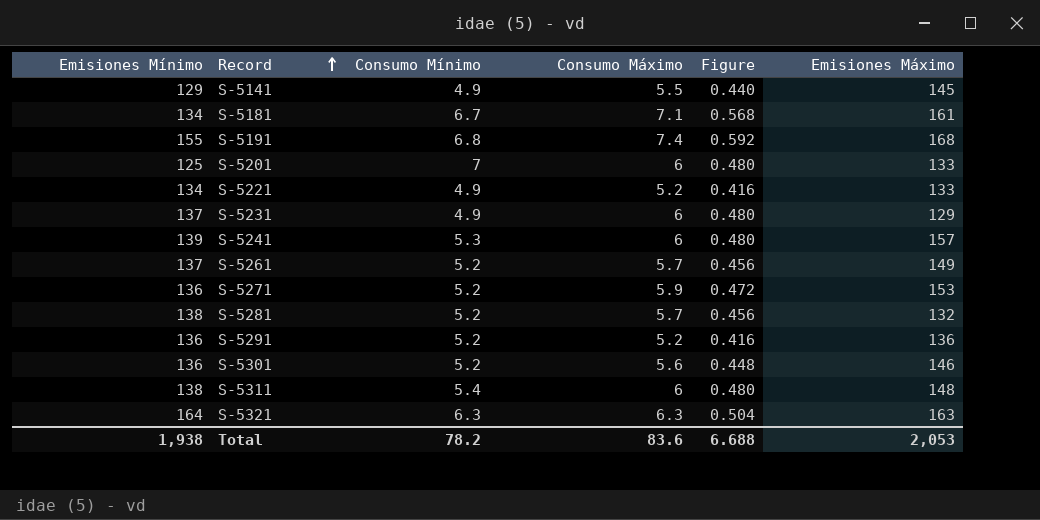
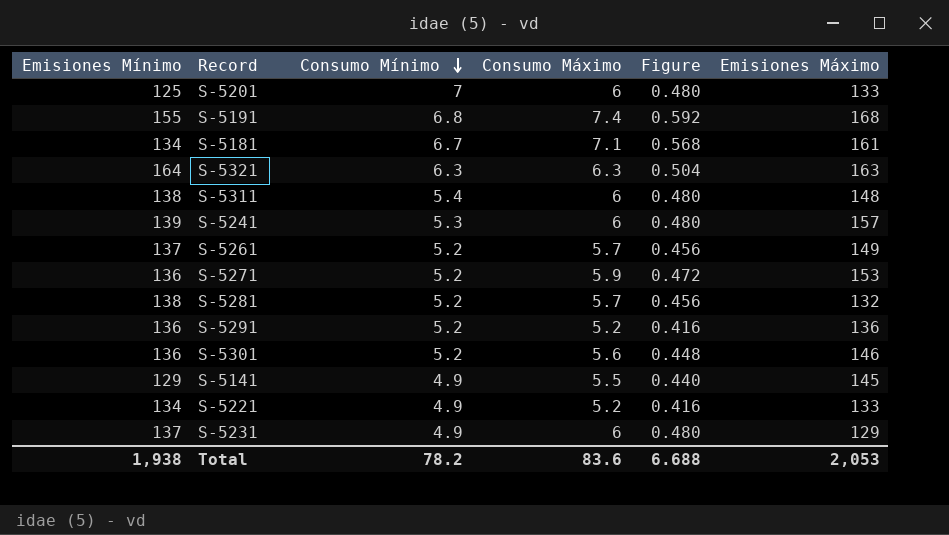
row order: Record ascending -> Consumo Mínimo descending

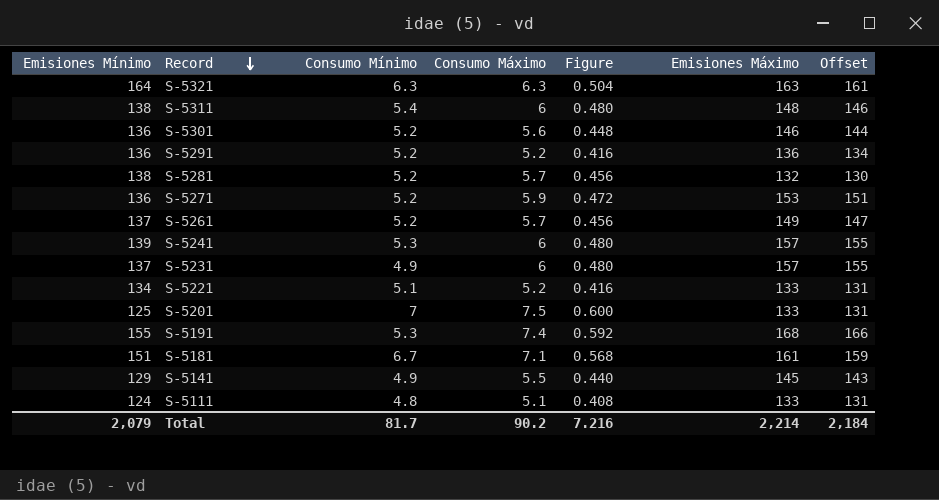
row order: Consumo Mínimo descending -> Record descending
column Offset | formula: none -> [Emisiones Máximo] - 2
S-5231 | Emisiones Máximo: 129 -> 157
S-5221 | Consumo Mínimo: 4.9 -> 5.1
S-5201 | Consumo Máximo: 6 -> 7.5
S-5201 | Figure: 0.480 -> 0.600
S-5191 | Consumo Mínimo: 6.8 -> 5.3
S-5181 | Emisiones Mínimo: 134 -> 151
row S-5111: none -> 124 | 4.8 | 5.1 | 0.408 | 133 | 131
Total | Emisiones Mínimo: 1,938 -> 2,079
Total | Consumo Mínimo: 78.2 -> 81.7
Total | Consumo Máximo: 83.6 -> 90.2
Total | Figure: 6.688 -> 7.216
Total | Emisiones Máximo: 2,053 -> 2,214

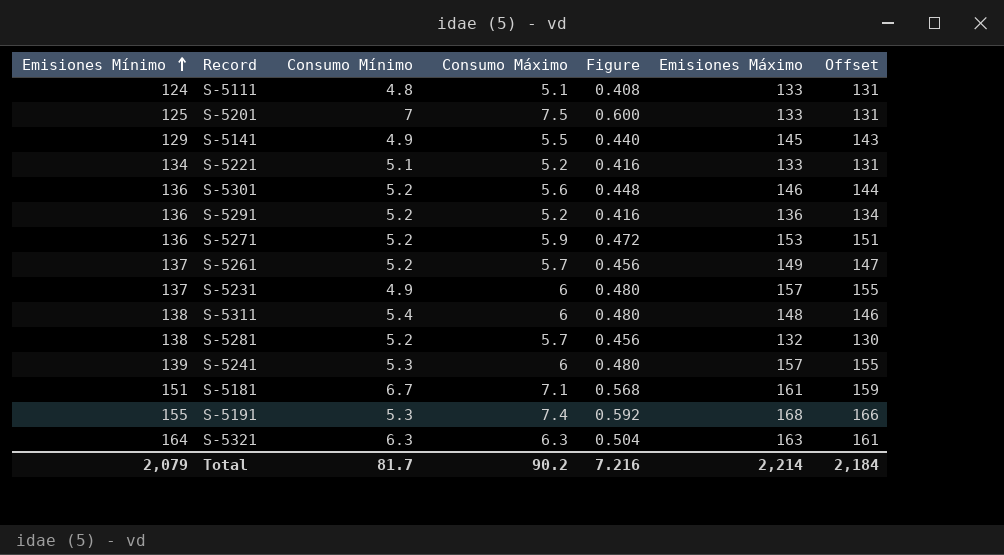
row order: Record descending -> Emisiones Mínimo ascending

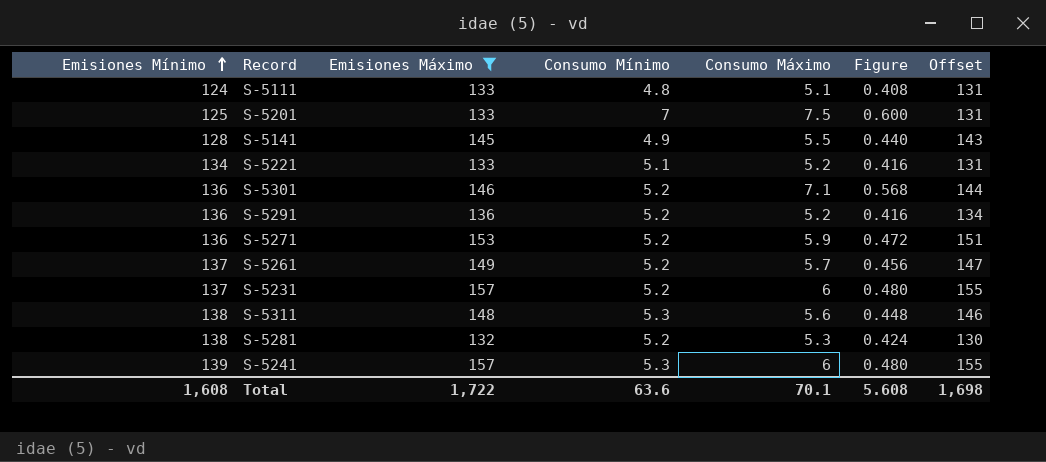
filter: none -> Emisiones Máximo <= 157
column Emisiones Máximo | position: 6 -> 3
S-5141 | Emisiones Mínimo: 129 -> 128
S-5301 | Consumo Máximo: 5.6 -> 7.1
S-5301 | Figure: 0.448 -> 0.568
S-5231 | Consumo Mínimo: 4.9 -> 5.2
S-5311 | Consumo Mínimo: 5.4 -> 5.3
S-5311 | Consumo Máximo: 6 -> 5.6
S-5311 | Figure: 0.480 -> 0.448
S-5281 | Consumo Máximo: 5.7 -> 5.3
S-5281 | Figure: 0.456 -> 0.424
Total | Emisiones Mínimo: 2,079 -> 1,608
Total | Emisiones Máximo: 2,214 -> 1,722
Total | Consumo Mínimo: 81.7 -> 63.6
Total | Consumo Máximo: 90.2 -> 70.1
Total | Figure: 7.216 -> 5.608
Total | Offset: 2,184 -> 1,698

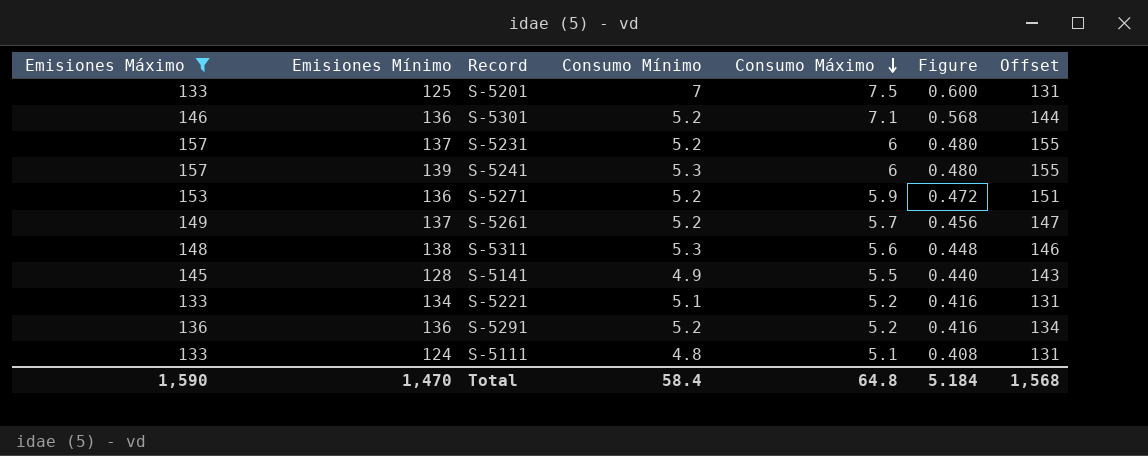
row order: Emisiones Mínimo ascending -> Consumo Máximo descending
column Emisiones Máximo | position: 3 -> 1
row S-5281: 138 | 132 | 5.2 | 5.3 | 0.424 | 130 -> none
Total | Emisiones Máximo: 1,722 -> 1,590
Total | Emisiones Mínimo: 1,608 -> 1,470
Total | Consumo Mínimo: 63.6 -> 58.4
Total | Consumo Máximo: 70.1 -> 64.8
Total | Figure: 5.608 -> 5.184
Total | Offset: 1,698 -> 1,568

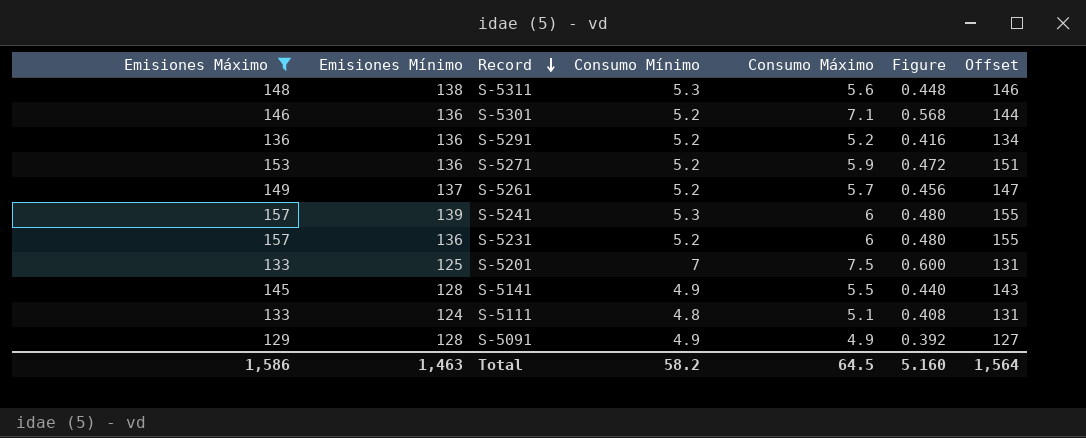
row order: Consumo Máximo descending -> Record descending
row S-5221: 133 | 134 | 5.1 | 5.2 | 0.416 | 131 -> none
S-5231 | Emisiones Mínimo: 137 -> 136
row S-5091: none -> 129 | 128 | 4.9 | 4.9 | 0.392 | 127
Total | Emisiones Máximo: 1,590 -> 1,586
Total | Emisiones Mínimo: 1,470 -> 1,463
Total | Consumo Mínimo: 58.4 -> 58.2
Total | Consumo Máximo: 64.8 -> 64.5
Total | Figure: 5.184 -> 5.160
Total | Offset: 1,568 -> 1,564

